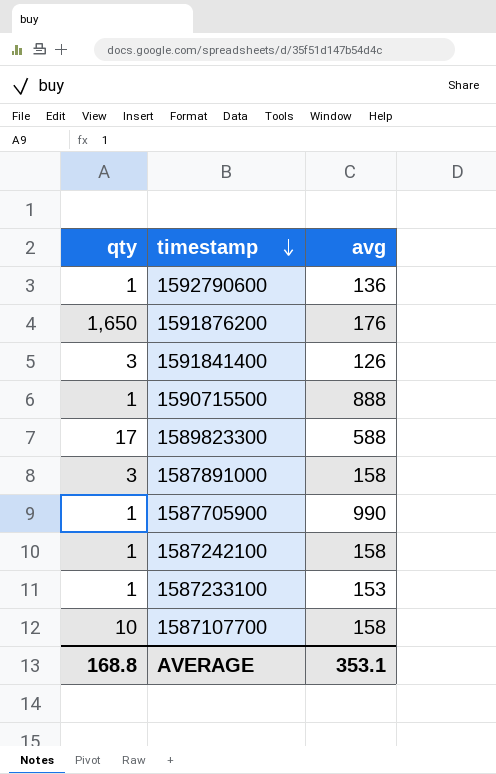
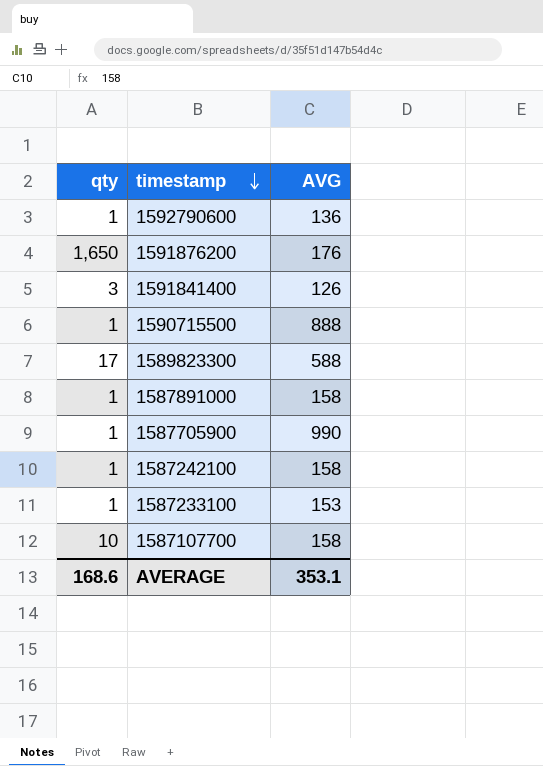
column name: avg -> AVG
1587891000 | qty: 3 -> 1
AVERAGE | qty: 168.8 -> 168.6

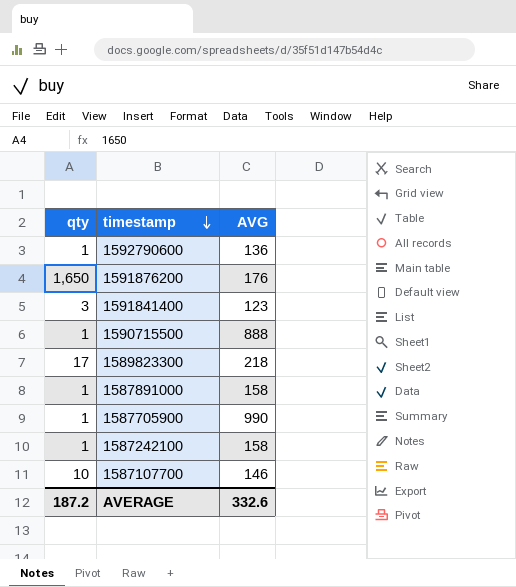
row 1587233100: 1 | 153 -> none
1591841400 | AVG: 126 -> 123
1589823300 | AVG: 588 -> 218
1587107700 | AVG: 158 -> 146
AVERAGE | qty: 168.6 -> 187.2
AVERAGE | AVG: 353.1 -> 332.6

